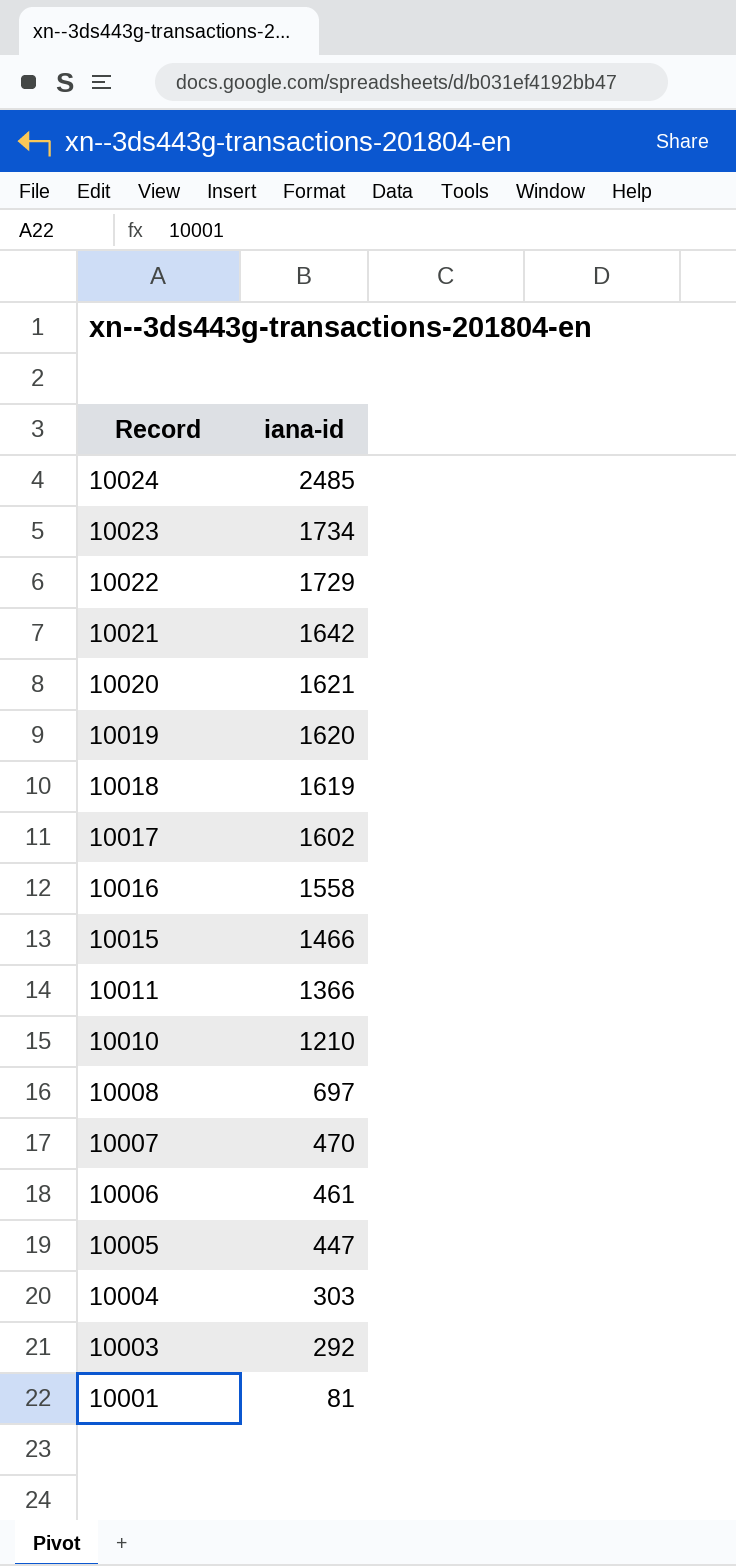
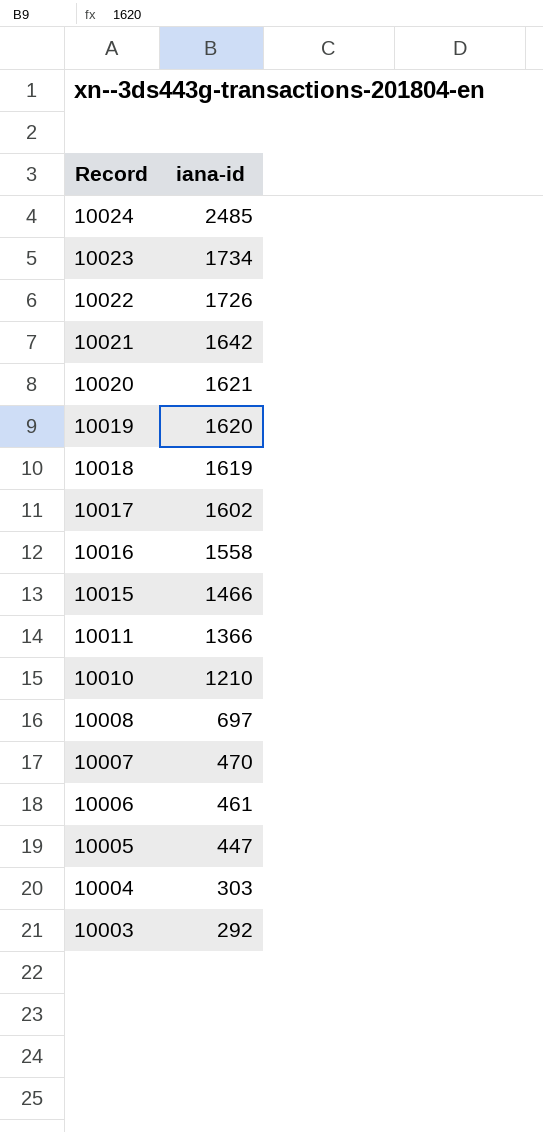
row 10001: 81 -> none
10022 | iana-id: 1729 -> 1726

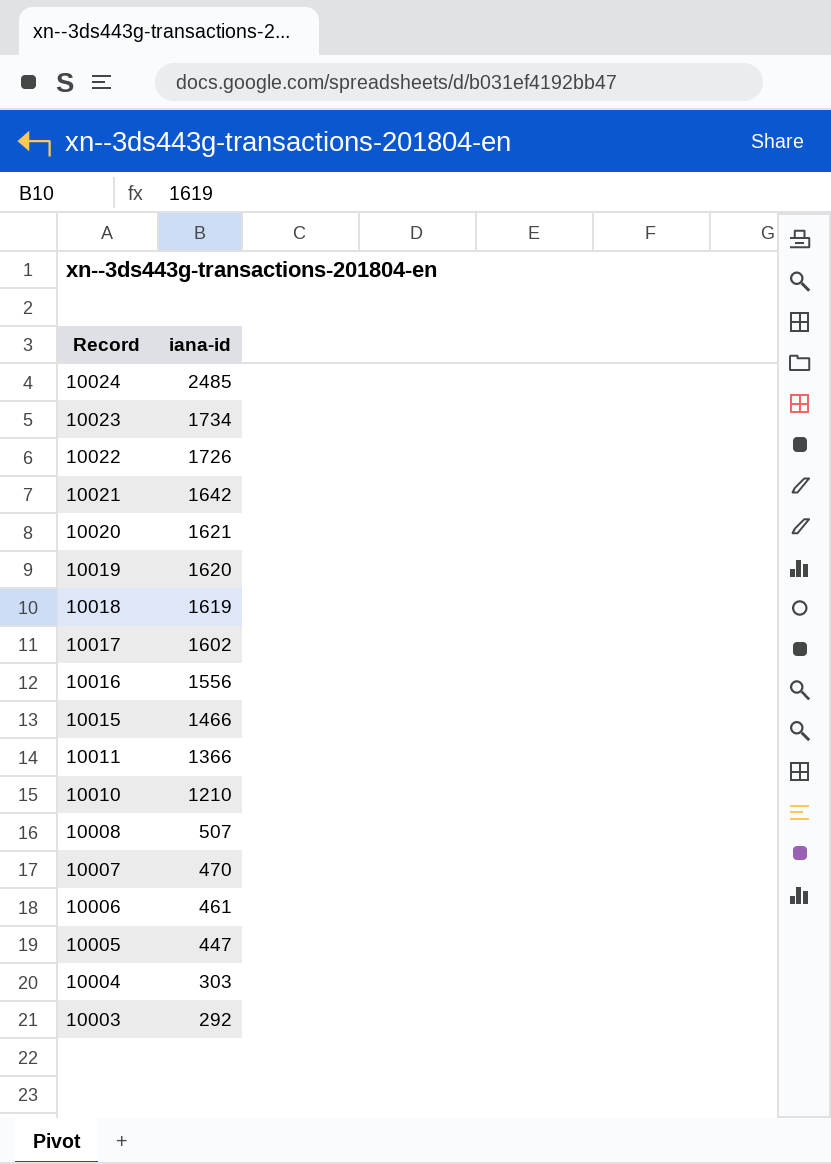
10016 | iana-id: 1558 -> 1556
10008 | iana-id: 697 -> 507

